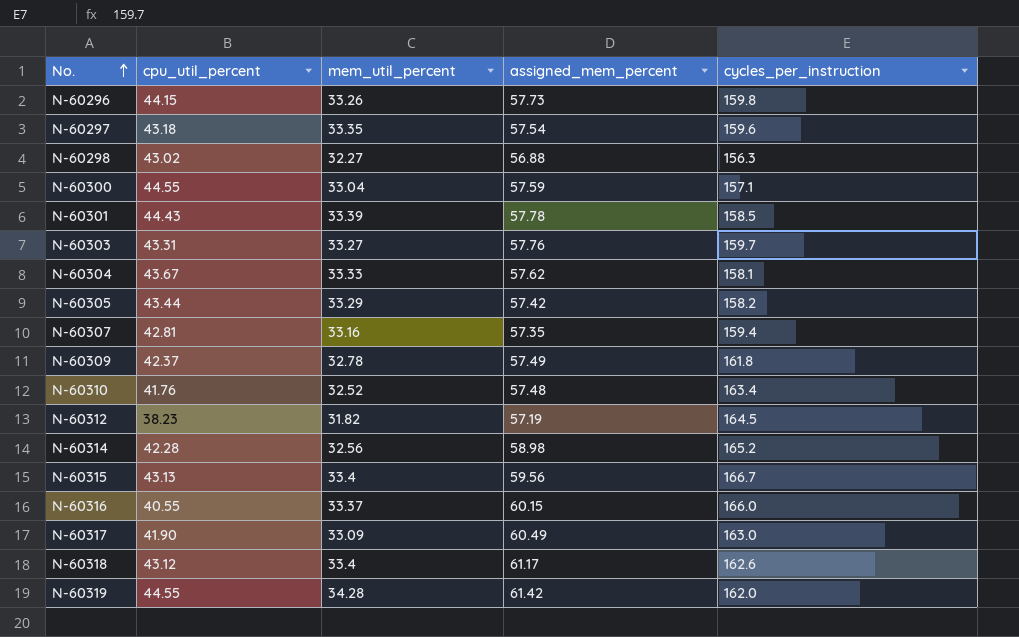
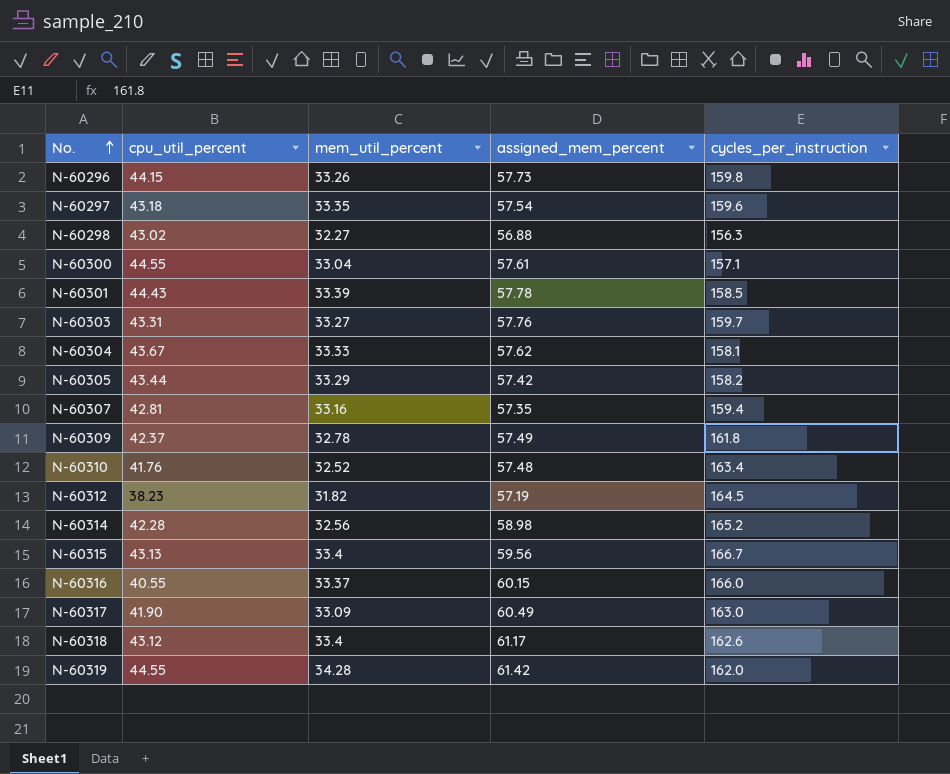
N-60300 | assigned_mem_percent: 57.59 -> 57.61

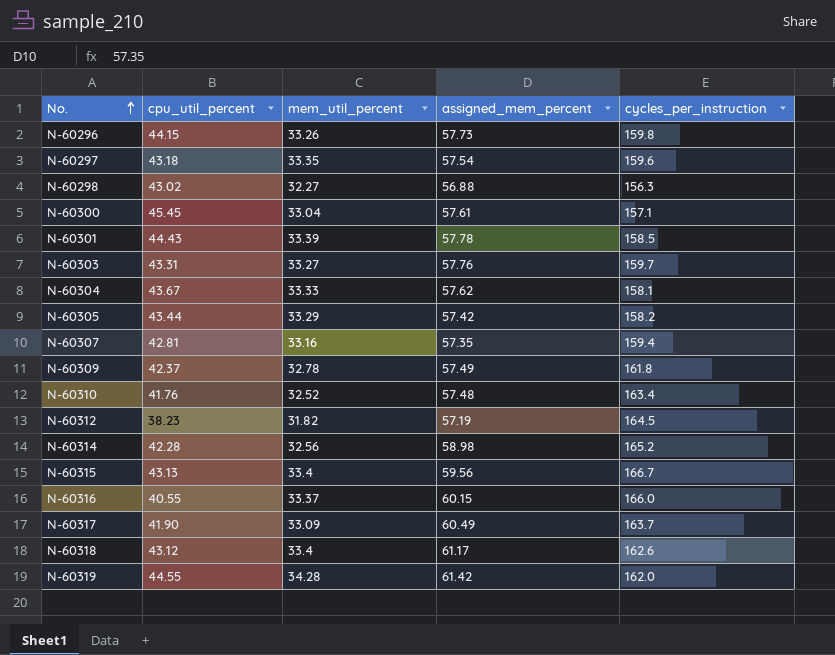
N-60300 | cpu_util_percent: 44.55 -> 45.45
N-60317 | cycles_per_instruction: 163.0 -> 163.7

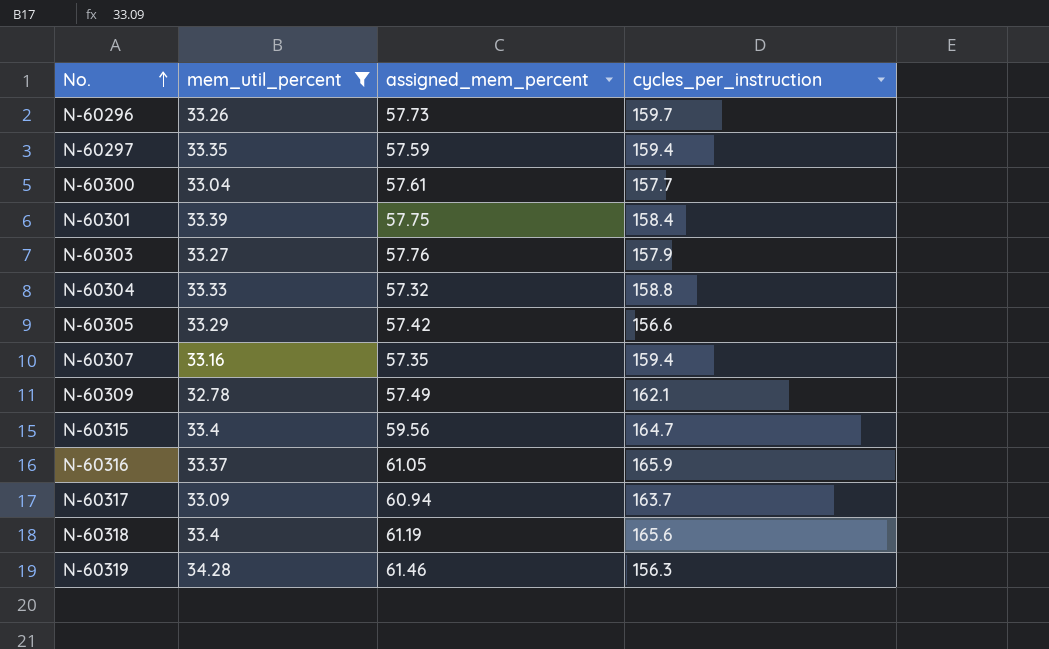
filter: none -> mem_util_percent >= 32.78
column cpu_util_percent | position: 2 -> none
N-60296 | cycles_per_instruction: 159.8 -> 159.7
N-60297 | assigned_mem_percent: 57.54 -> 57.59
N-60297 | cycles_per_instruction: 159.6 -> 159.4
N-60300 | cycles_per_instruction: 157.1 -> 157.7
N-60301 | assigned_mem_percent: 57.78 -> 57.75
N-60301 | cycles_per_instruction: 158.5 -> 158.4
N-60303 | cycles_per_instruction: 159.7 -> 157.9
N-60304 | assigned_mem_percent: 57.62 -> 57.32
N-60304 | cycles_per_instruction: 158.1 -> 158.8
N-60305 | cycles_per_instruction: 158.2 -> 156.6
N-60309 | cycles_per_instruction: 161.8 -> 162.1
N-60315 | cycles_per_instruction: 166.7 -> 164.7
N-60316 | assigned_mem_percent: 60.15 -> 61.05
N-60316 | cycles_per_instruction: 166.0 -> 165.9
N-60317 | assigned_mem_percent: 60.49 -> 60.94
N-60318 | assigned_mem_percent: 61.17 -> 61.19
N-60318 | cycles_per_instruction: 162.6 -> 165.6
N-60319 | assigned_mem_percent: 61.42 -> 61.46
N-60319 | cycles_per_instruction: 162.0 -> 156.3

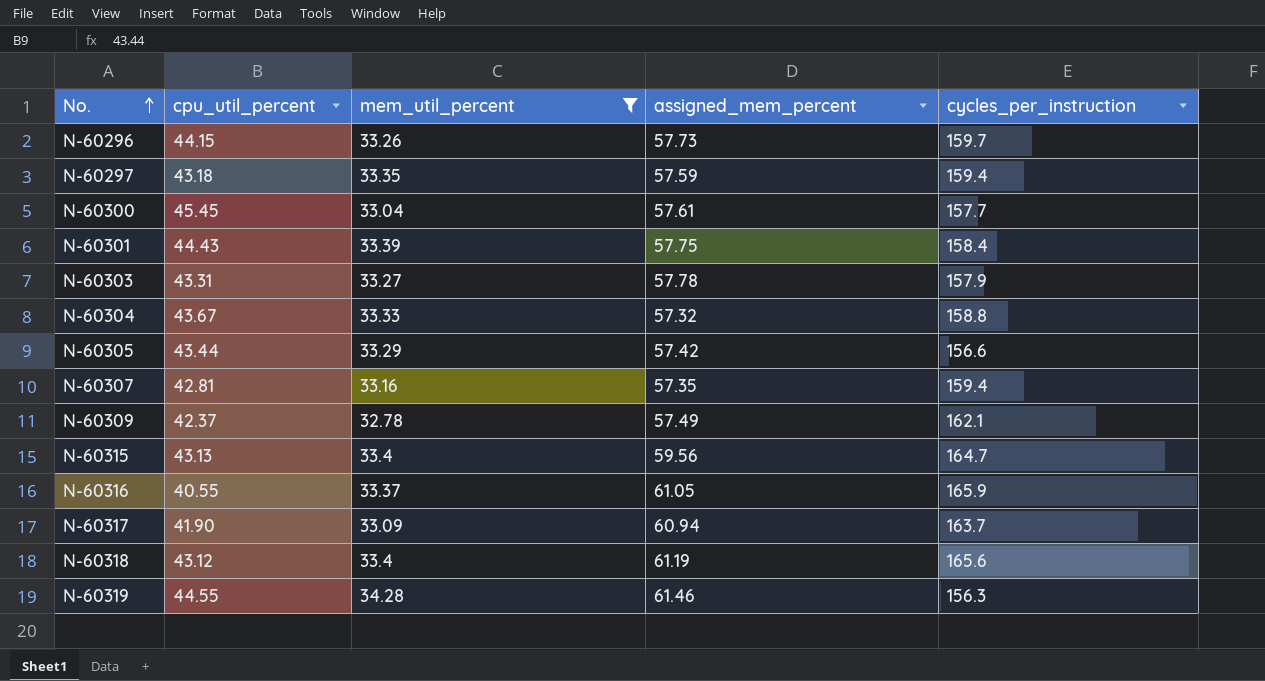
column cpu_util_percent | position: none -> 2
N-60303 | assigned_mem_percent: 57.76 -> 57.78

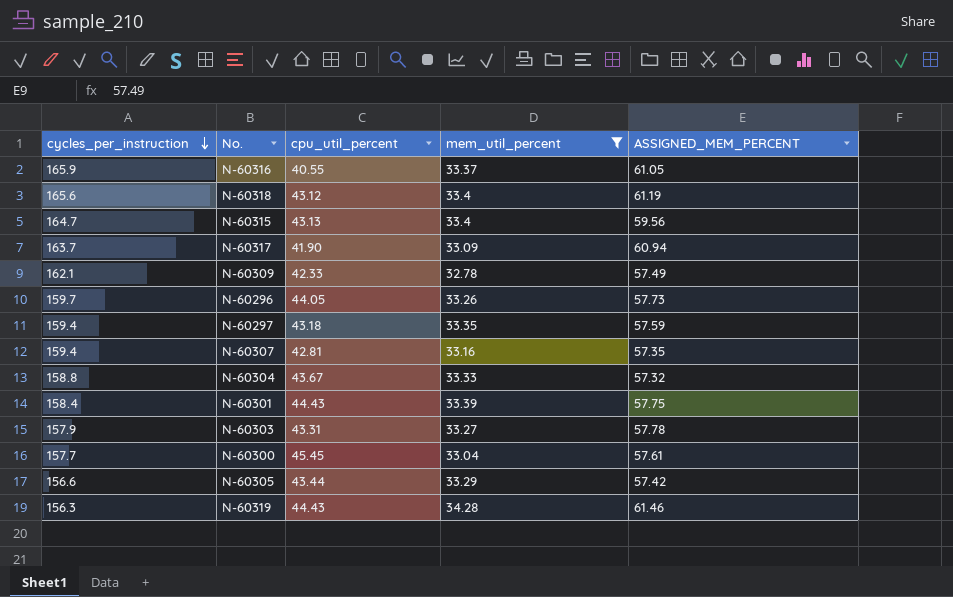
row order: No. ascending -> cycles_per_instruction descending
column cycles_per_instruction | position: 5 -> 1
column name: assigned_mem_percent -> ASSIGNED_MEM_PERCENT
N-60309 | cpu_util_percent: 42.37 -> 42.33
N-60296 | cpu_util_percent: 44.15 -> 44.05
N-60319 | cpu_util_percent: 44.55 -> 44.43

